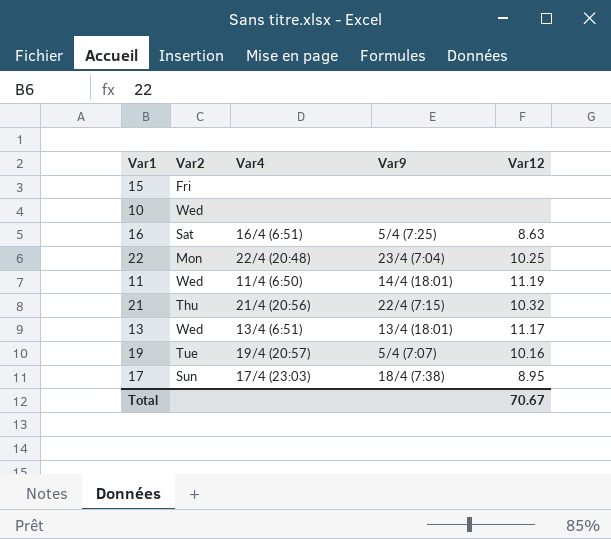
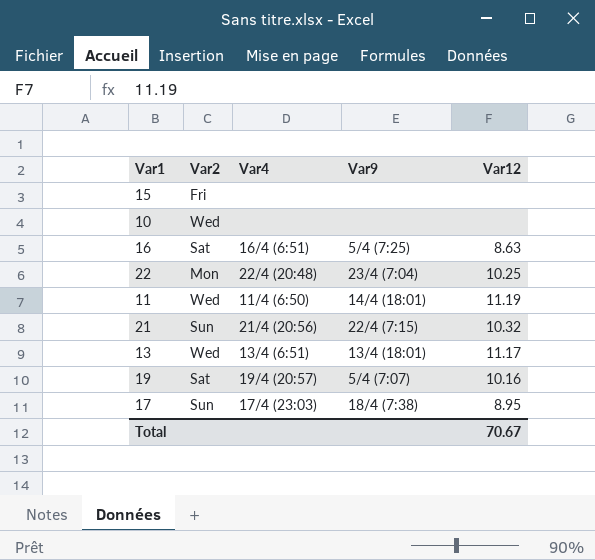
21 | Var2: Thu -> Sun
19 | Var2: Tue -> Sat

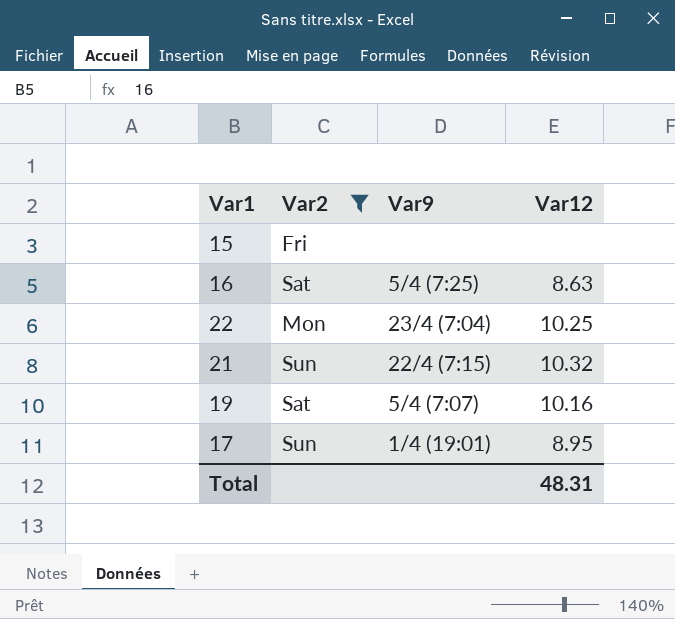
filter: none -> Var2 != Wed
column Var4 | position: 3 -> none
17 | Var9: 18/4 (7:38) -> 1/4 (19:01)
Total | Var12: 70.67 -> 48.31

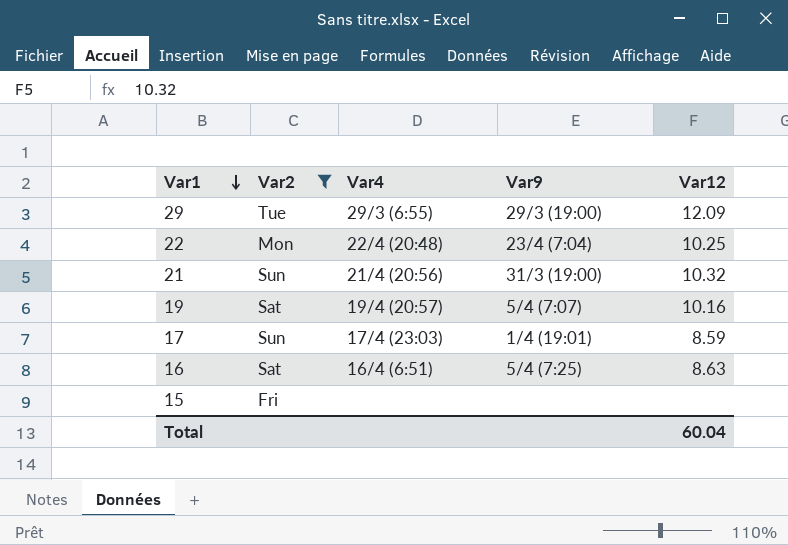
row order: none -> Var1 descending
column Var4 | position: none -> 3
row 29: none -> Tue | 29/3 (6:55) | 29/3 (19:00) | 12.09
21 | Var9: 22/4 (7:15) -> 31/3 (19:00)
17 | Var12: 8.95 -> 8.59
Total | Var12: 48.31 -> 60.04

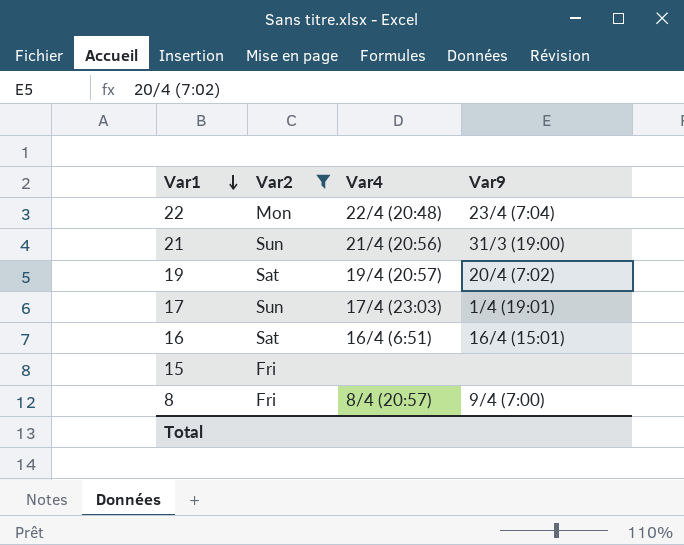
column Var12 | position: 5 -> none
row 29: Tue | 29/3 (6:55) | 29/3 (19:00) | 12.09 -> none
19 | Var9: 5/4 (7:07) -> 20/4 (7:02)
16 | Var9: 5/4 (7:25) -> 16/4 (15:01)
row 8: none -> Fri | 8/4 (20:57) | 9/4 (7:00)

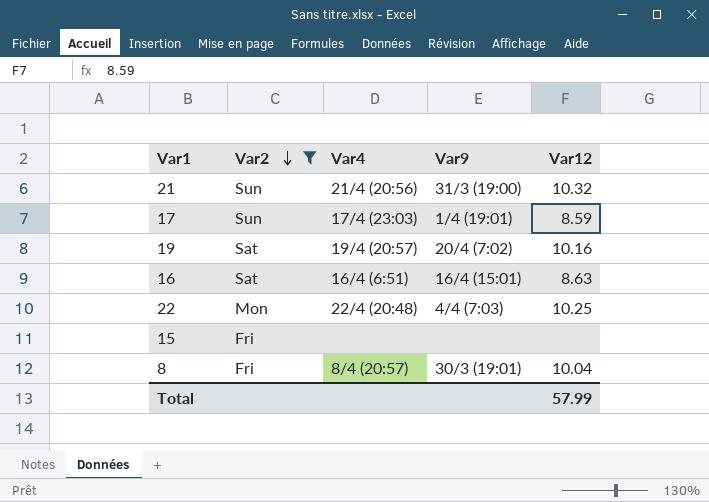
row order: Var1 descending -> Var2 descending
column Var12 | position: none -> 5
22 | Var9: 23/4 (7:04) -> 4/4 (7:03)
8 | Var9: 9/4 (7:00) -> 30/3 (19:01)

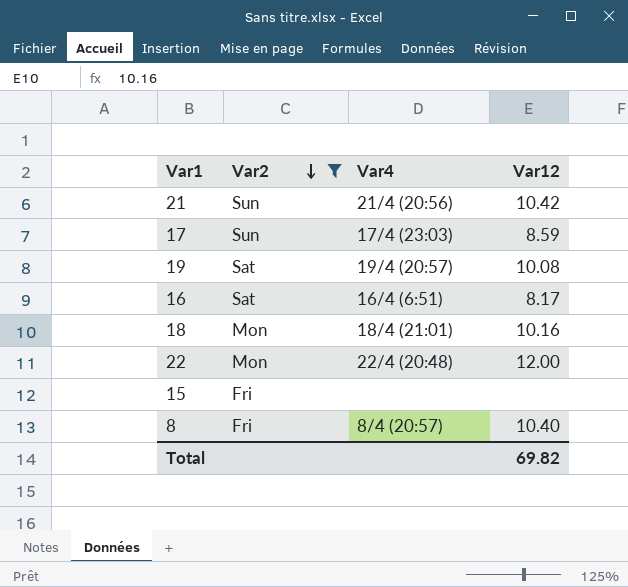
column Var9 | position: 4 -> none
21 | Var12: 10.32 -> 10.42
19 | Var12: 10.16 -> 10.08
16 | Var12: 8.63 -> 8.17
row 18: none -> Mon | 18/4 (21:01) | 10.16
22 | Var12: 10.25 -> 12.00
8 | Var12: 10.04 -> 10.40
Total | Var12: 57.99 -> 69.82

